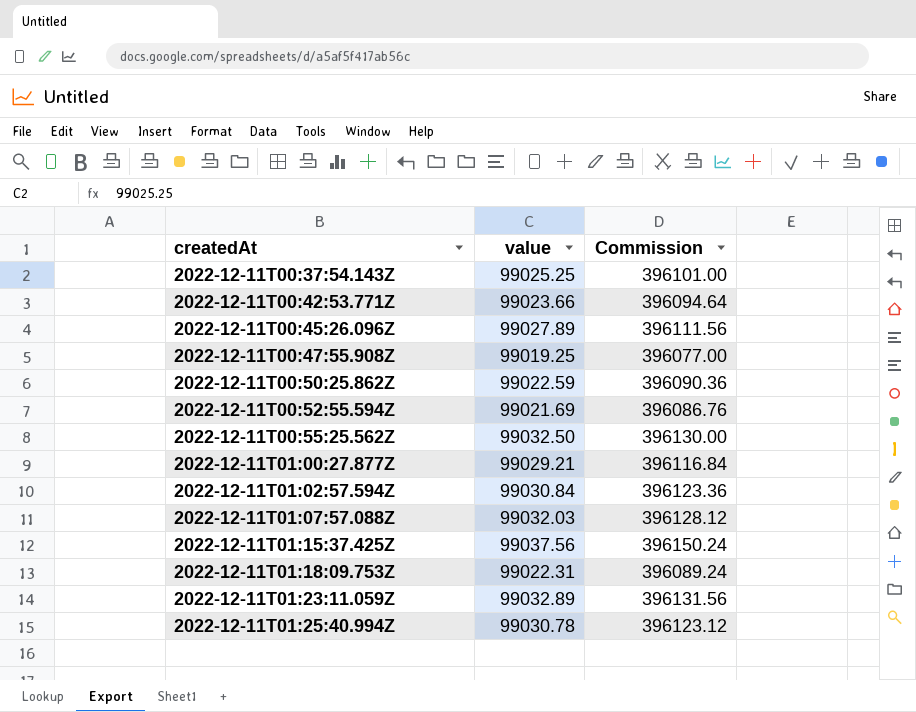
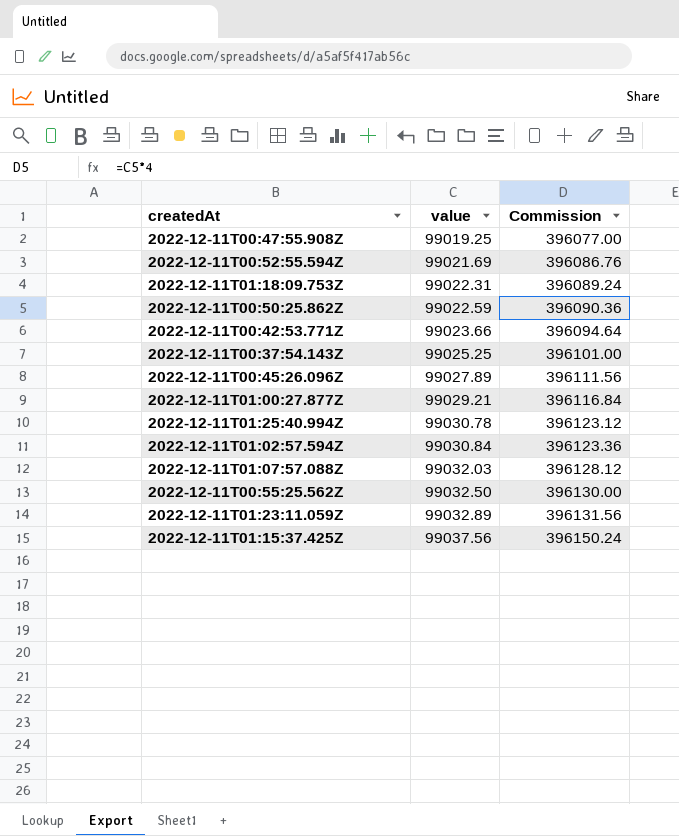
row order: createdAt ascending -> value ascending

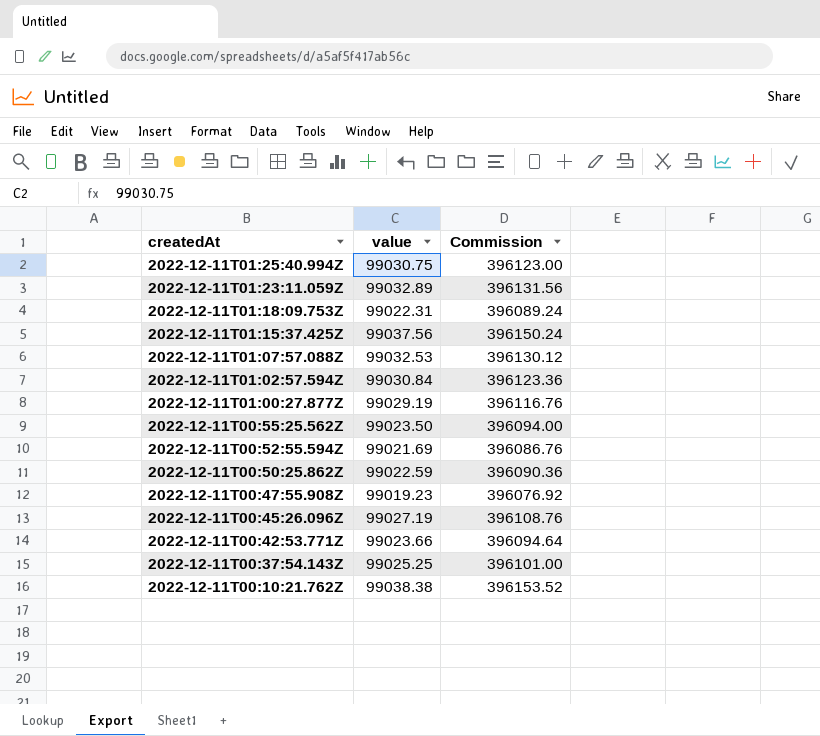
row order: value ascending -> createdAt descending
2022-12-11T01:25:40.994Z | value: 99030.78 -> 99030.75
2022-12-11T01:25:40.994Z | Commission: 396123.12 -> 396123.00
2022-12-11T01:07:57.088Z | value: 99032.03 -> 99032.53
2022-12-11T01:07:57.088Z | Commission: 396128.12 -> 396130.12
2022-12-11T01:00:27.877Z | value: 99029.21 -> 99029.19
2022-12-11T01:00:27.877Z | Commission: 396116.84 -> 396116.76
2022-12-11T00:55:25.562Z | value: 99032.50 -> 99023.50
2022-12-11T00:55:25.562Z | Commission: 396130.00 -> 396094.00
2022-12-11T00:47:55.908Z | value: 99019.25 -> 99019.23
2022-12-11T00:47:55.908Z | Commission: 396077.00 -> 396076.92
2022-12-11T00:45:26.096Z | value: 99027.89 -> 99027.19
2022-12-11T00:45:26.096Z | Commission: 396111.56 -> 396108.76
row 2022-12-11T00:10:21.762Z: none -> 99038.38 | 396153.52

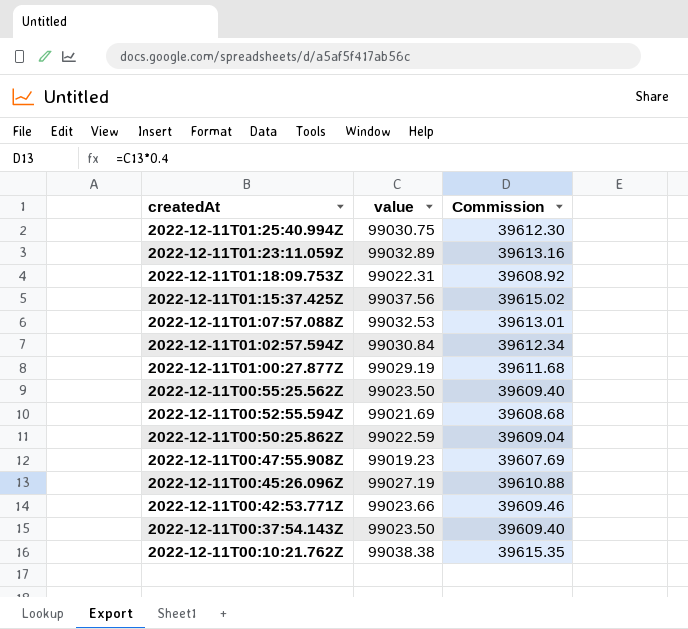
column Commission | formula: [value] * 4 -> [value] * 0.4
2022-12-11T00:37:54.143Z | value: 99025.25 -> 99023.50

